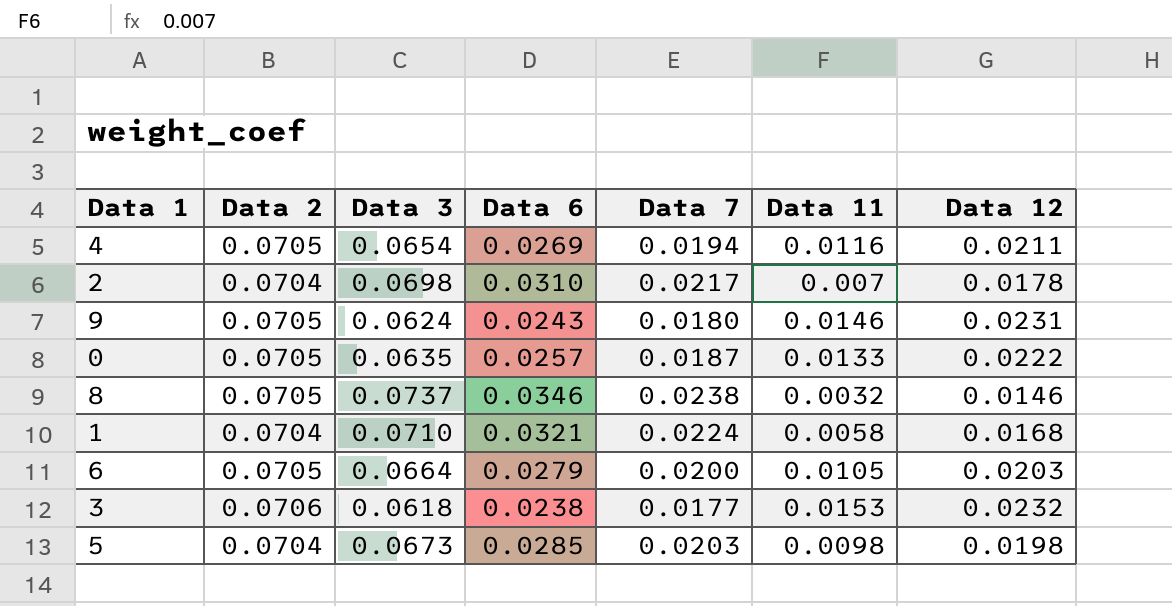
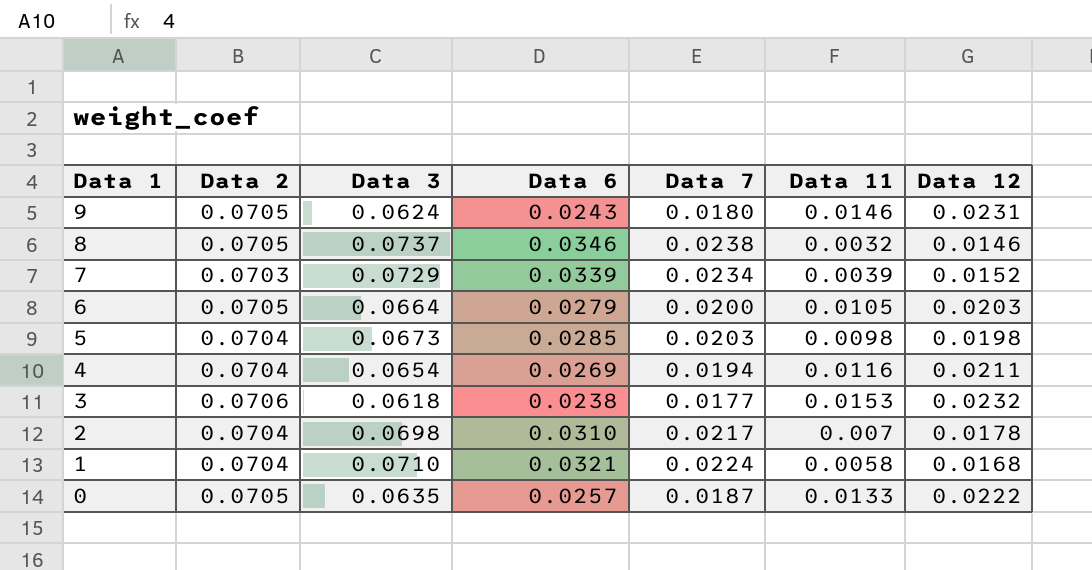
row order: none -> Data 1 descending
row 7: none -> 0.0703 | 0.0729 | 0.0339 | 0.0234 | 0.0039 | 0.0152
4 | Data 2: 0.0705 -> 0.0704

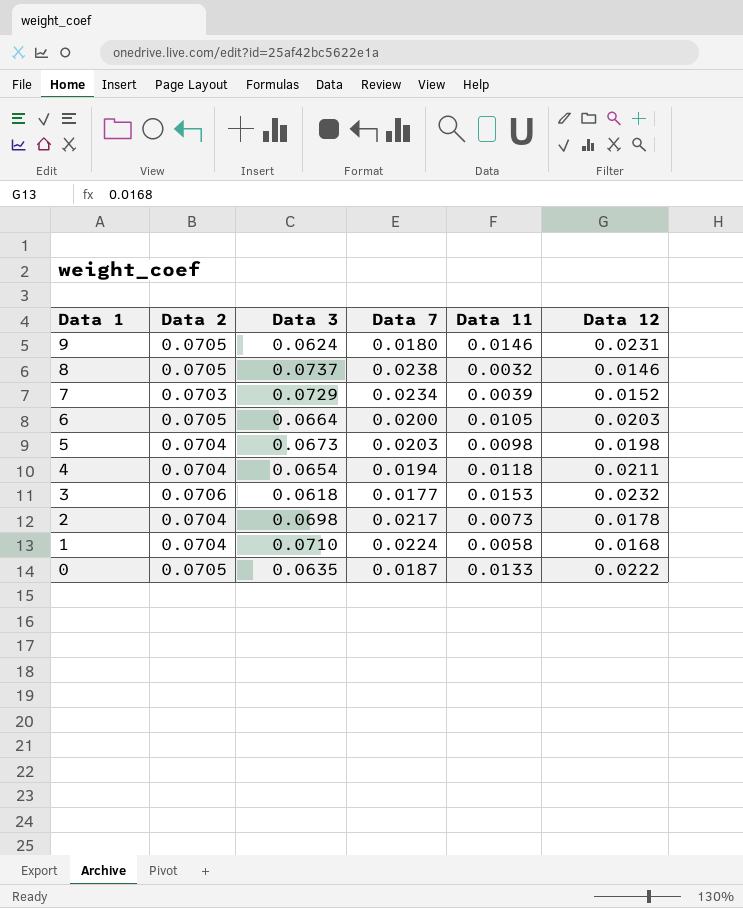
column Data 6 | position: 4 -> none
4 | Data 11: 0.0116 -> 0.0118
2 | Data 11: 0.007 -> 0.0073

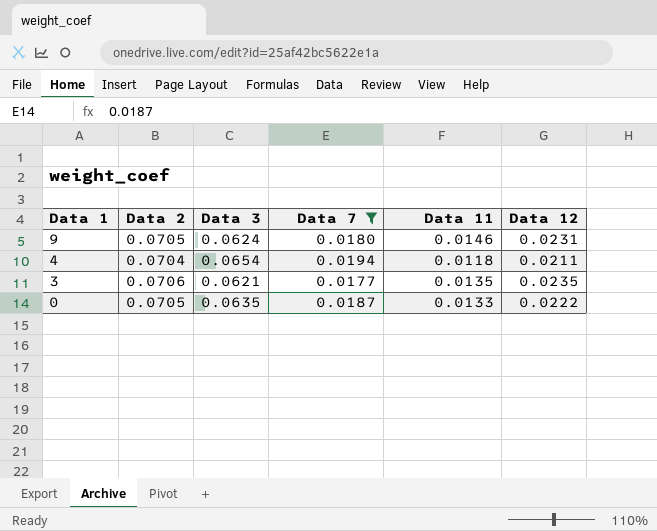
filter: none -> Data 7 <= 0.0194
3 | Data 3: 0.0618 -> 0.0621
3 | Data 11: 0.0153 -> 0.0135
3 | Data 12: 0.0232 -> 0.0235

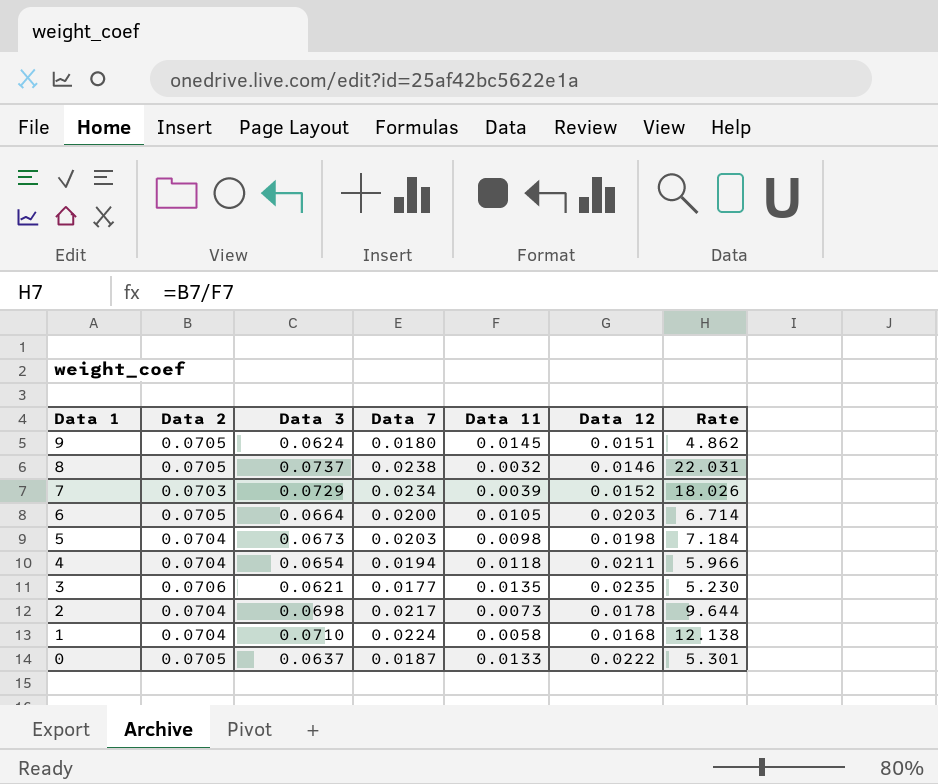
filter: Data 7 <= 0.0194 -> none
column Rate | formula: none -> [Data 2] / [Data 11]
9 | Data 11: 0.0146 -> 0.0145
9 | Data 12: 0.0231 -> 0.0151
0 | Data 3: 0.0635 -> 0.0637

